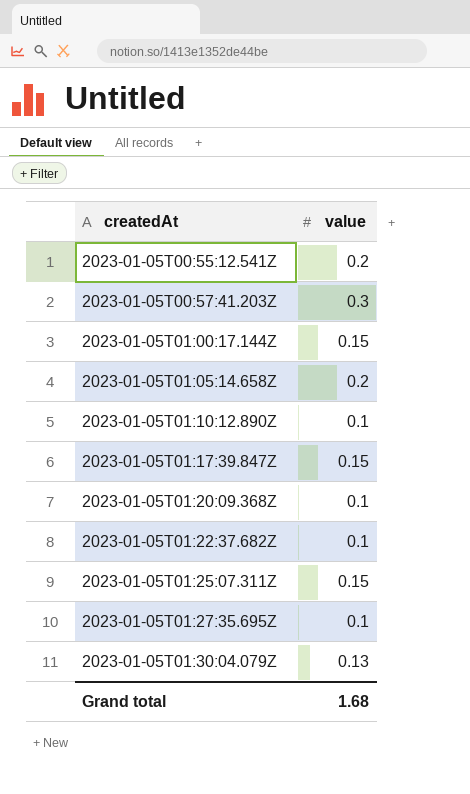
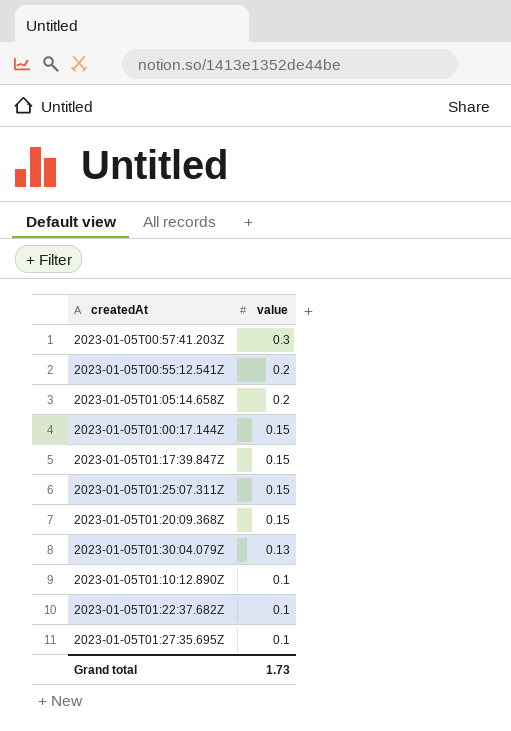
row order: createdAt ascending -> value descending
2023-01-05T01:20:09.368Z | value: 0.1 -> 0.15
Grand total | value: 1.68 -> 1.73

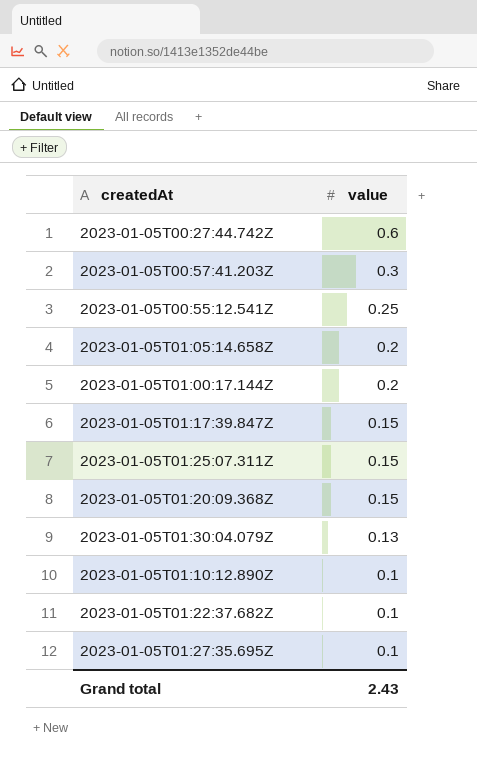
row 2023-01-05T00:27:44.742Z: none -> 0.6
2023-01-05T00:55:12.541Z | value: 0.2 -> 0.25
2023-01-05T01:00:17.144Z | value: 0.15 -> 0.2
Grand total | value: 1.73 -> 2.43

